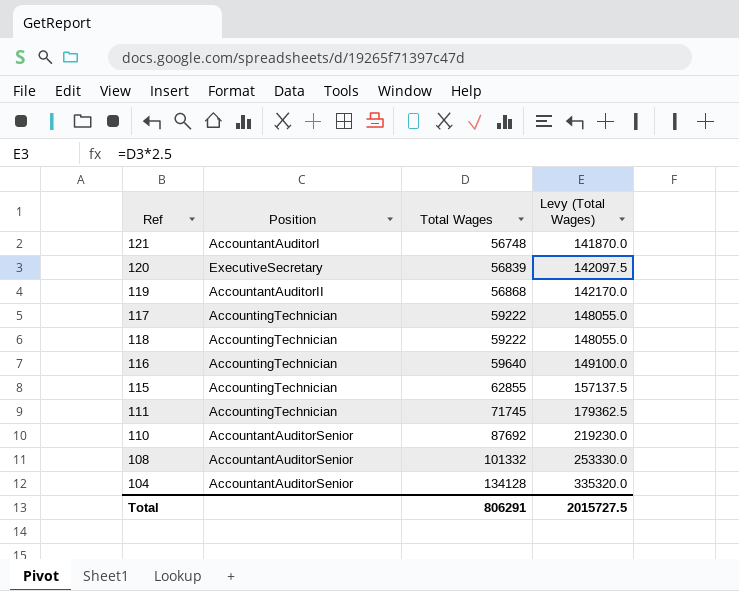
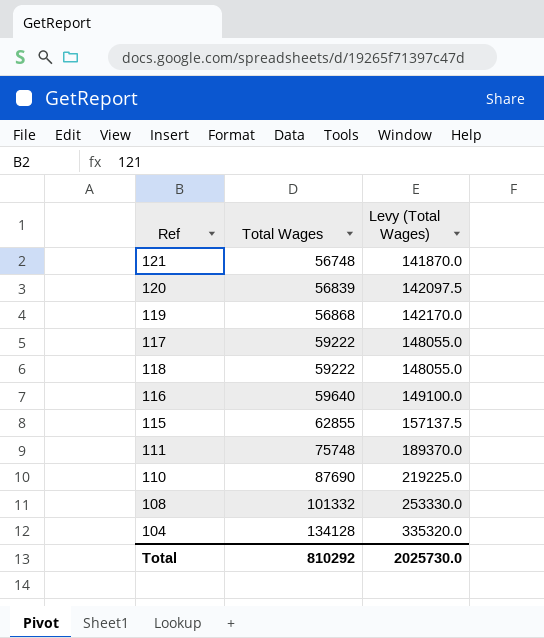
column Position | position: 2 -> none
111 | Total Wages: 71745 -> 75748
111 | Levy (Total Wages): 179362.5 -> 189370.0
110 | Total Wages: 87692 -> 87690
110 | Levy (Total Wages): 219230.0 -> 219225.0
Total | Total Wages: 806291 -> 810292
Total | Levy (Total Wages): 2015727.5 -> 2025730.0

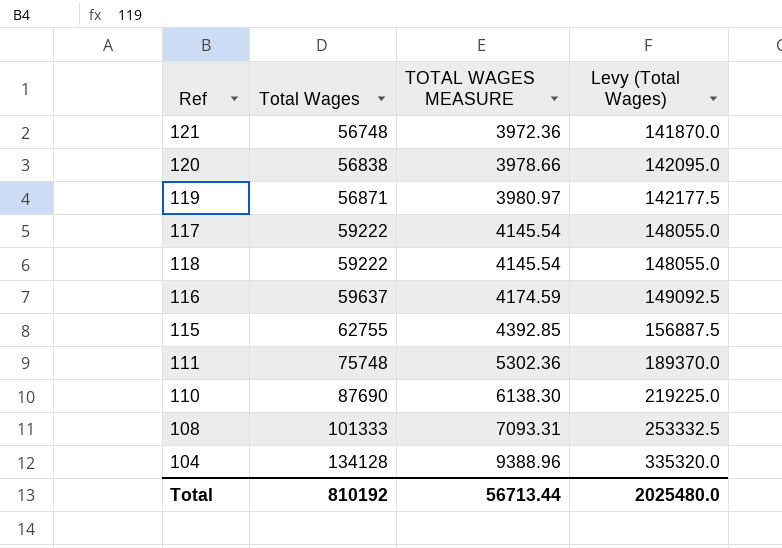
column TOTAL WAGES MEASURE | formula: none -> [Total Wages] * 0.07
120 | Total Wages: 56839 -> 56838
120 | Levy (Total Wages): 142097.5 -> 142095.0
119 | Total Wages: 56868 -> 56871
119 | Levy (Total Wages): 142170.0 -> 142177.5
116 | Total Wages: 59640 -> 59637
116 | Levy (Total Wages): 149100.0 -> 149092.5
115 | Total Wages: 62855 -> 62755
115 | Levy (Total Wages): 157137.5 -> 156887.5
108 | Total Wages: 101332 -> 101333
108 | Levy (Total Wages): 253330.0 -> 253332.5
Total | Total Wages: 810292 -> 810192
Total | Levy (Total Wages): 2025730.0 -> 2025480.0

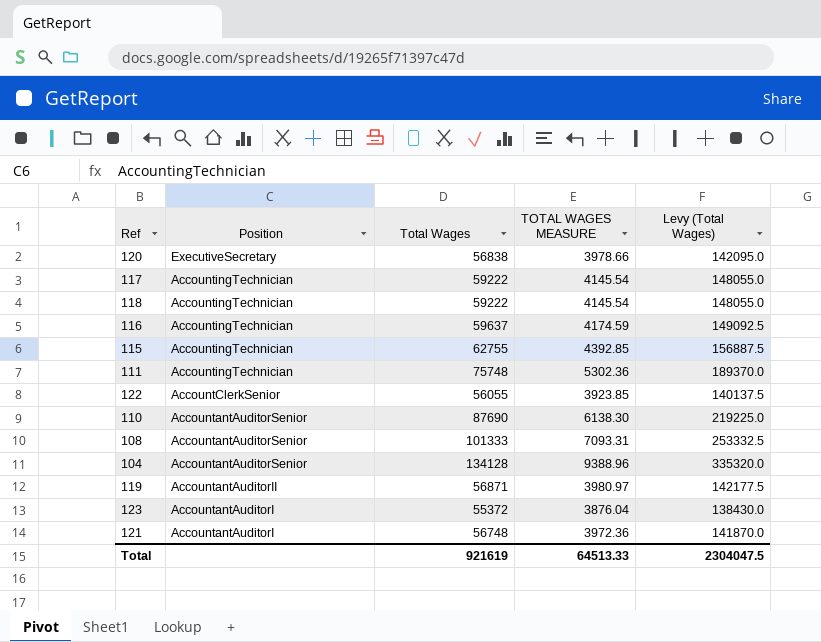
row order: Total Wages ascending -> Position descending
column Position | position: none -> 2
row 122: none -> AccountClerkSenior | 56055 | 3923.85 | 140137.5
row 123: none -> AccountantAuditorI | 55372 | 3876.04 | 138430.0
Total | Total Wages: 810192 -> 921619
Total | TOTAL WAGES MEASURE: 56713.44 -> 64513.33
Total | Levy (Total Wages): 2025480.0 -> 2304047.5

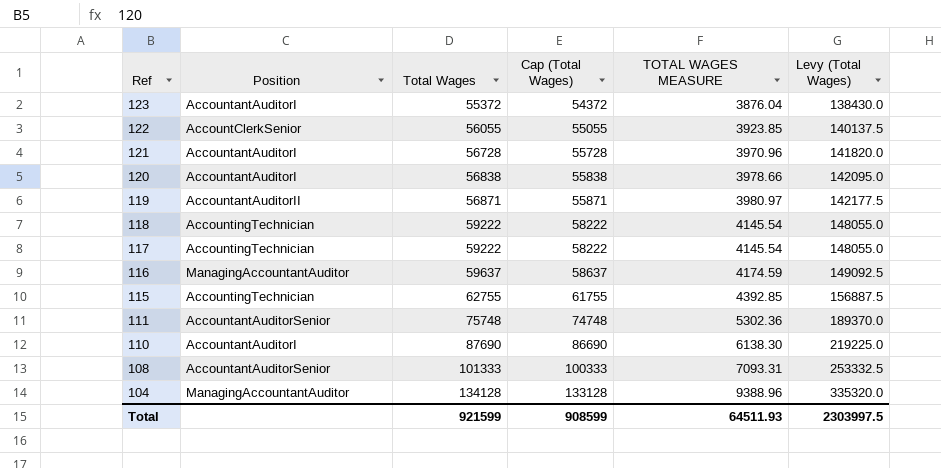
row order: Position descending -> Ref descending
column Cap (Total Wages) | formula: none -> [Total Wages] - 1000
121 | Total Wages: 56748 -> 56728
121 | TOTAL WAGES MEASURE: 3972.36 -> 3970.96
121 | Levy (Total Wages): 141870.0 -> 141820.0
120 | Position: ExecutiveSecretary -> AccountantAuditorI
116 | Position: AccountingTechnician -> ManagingAccountantAuditor
111 | Position: AccountingTechnician -> AccountantAuditorSenior
110 | Position: AccountantAuditorSenior -> AccountantAuditorI
104 | Position: AccountantAuditorSenior -> ManagingAccountantAuditor
Total | Total Wages: 921619 -> 921599
Total | TOTAL WAGES MEASURE: 64513.33 -> 64511.93
Total | Levy (Total Wages): 2304047.5 -> 2303997.5

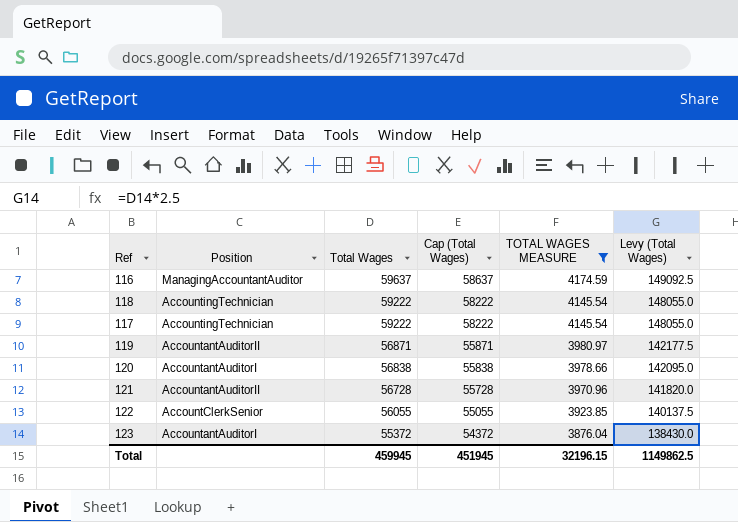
filter: none -> TOTAL WAGES MEASURE <= 4174.59
row order: Ref descending -> Total Wages descending
121 | Position: AccountantAuditorI -> AccountantAuditorII
Total | Total Wages: 921599 -> 459945
Total | Cap (Total Wages): 908599 -> 451945
Total | TOTAL WAGES MEASURE: 64511.93 -> 32196.15
Total | Levy (Total Wages): 2303997.5 -> 1149862.5

